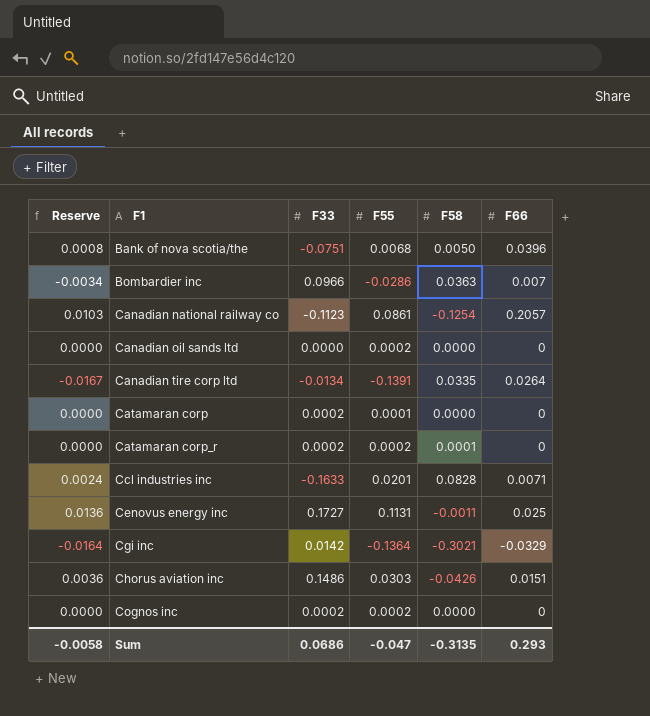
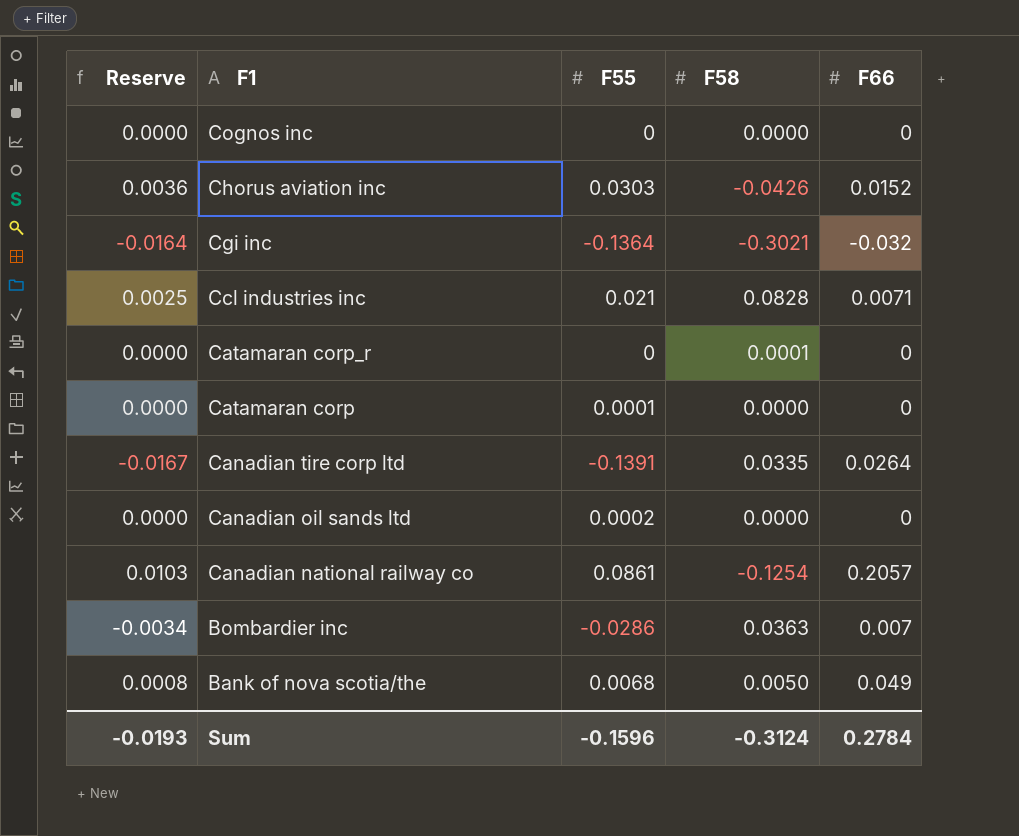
row order: F1 ascending -> F1 descending
column F33 | position: 3 -> none
row Cenovus energy inc: 0.0136 | 0.1727 | 0.1131 | -0.0011 | 0.025 -> none
Cognos inc | F55: 0.0002 -> 0
Chorus aviation inc | F66: 0.0151 -> 0.0152
Cgi inc | F66: -0.0329 -> -0.032
Ccl industries inc | Reserve: 0.0024 -> 0.0025
Ccl industries inc | F55: 0.0201 -> 0.021
Catamaran corp_r | F55: 0.0002 -> 0
Bank of nova scotia/the | F66: 0.0396 -> 0.049
Sum | Reserve: -0.0058 -> -0.0193
Sum | F55: -0.047 -> -0.1596
Sum | F58: -0.3135 -> -0.3124
Sum | F66: 0.293 -> 0.2784

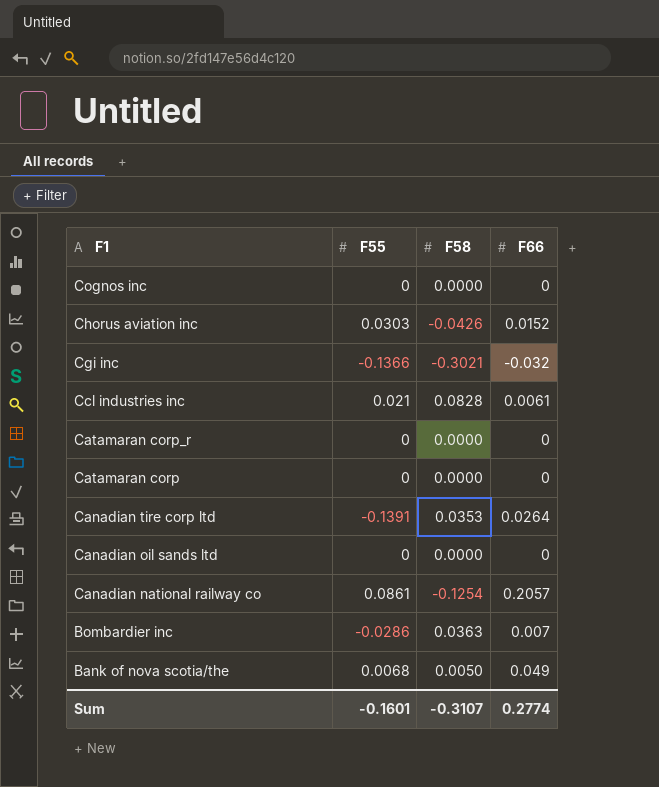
column Reserve | formula: [F55] * 0.12 -> none
Cgi inc | F55: -0.1364 -> -0.1366
Ccl industries inc | F66: 0.0071 -> 0.0061
Catamaran corp_r | F58: 0.0001 -> 0.0000
Catamaran corp | F55: 0.0001 -> 0
Canadian tire corp ltd | F58: 0.0335 -> 0.0353
Canadian oil sands ltd | F55: 0.0002 -> 0
Sum | F55: -0.1596 -> -0.1601
Sum | F58: -0.3124 -> -0.3107
Sum | F66: 0.2784 -> 0.2774

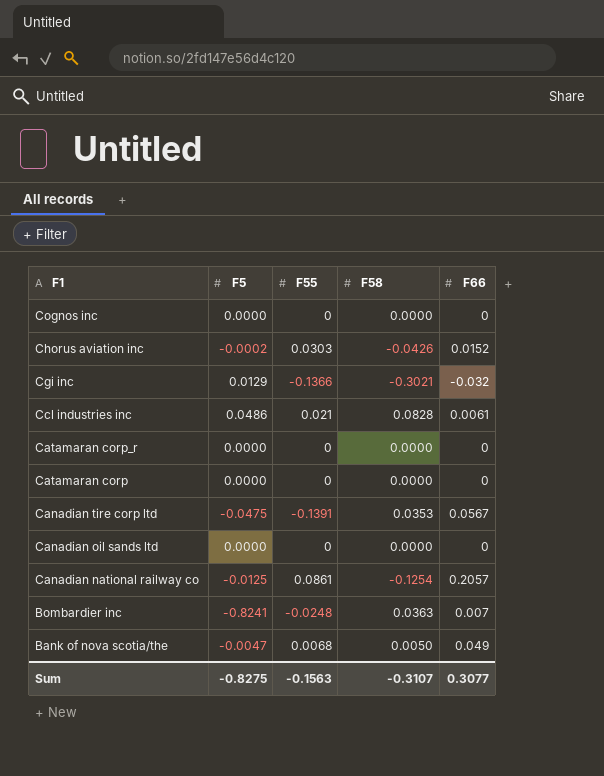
column F5 | position: none -> 2
Canadian tire corp ltd | F66: 0.0264 -> 0.0567
Bombardier inc | F55: -0.0286 -> -0.0248
Sum | F55: -0.1601 -> -0.1563
Sum | F66: 0.2774 -> 0.3077

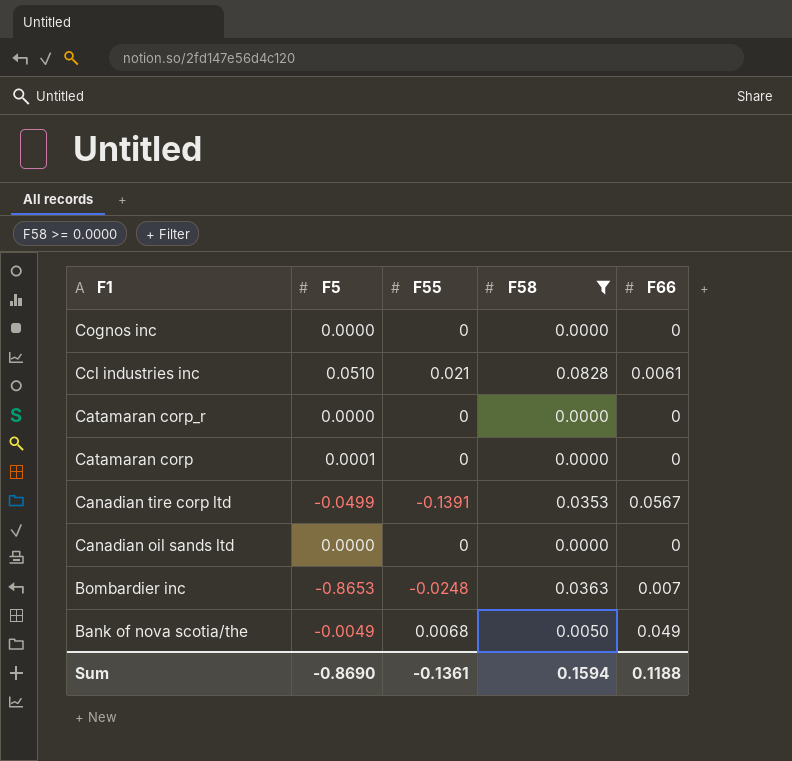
filter: none -> F58 >= 0.0000
Ccl industries inc | F5: 0.0486 -> 0.0510
Catamaran corp | F5: 0.0000 -> 0.0001
Canadian tire corp ltd | F5: -0.0475 -> -0.0499
Bombardier inc | F5: -0.8241 -> -0.8653
Bank of nova scotia/the | F5: -0.0047 -> -0.0049
Sum | F5: -0.8275 -> -0.8690
Sum | F55: -0.1563 -> -0.1361
Sum | F58: -0.3107 -> 0.1594
Sum | F66: 0.3077 -> 0.1188

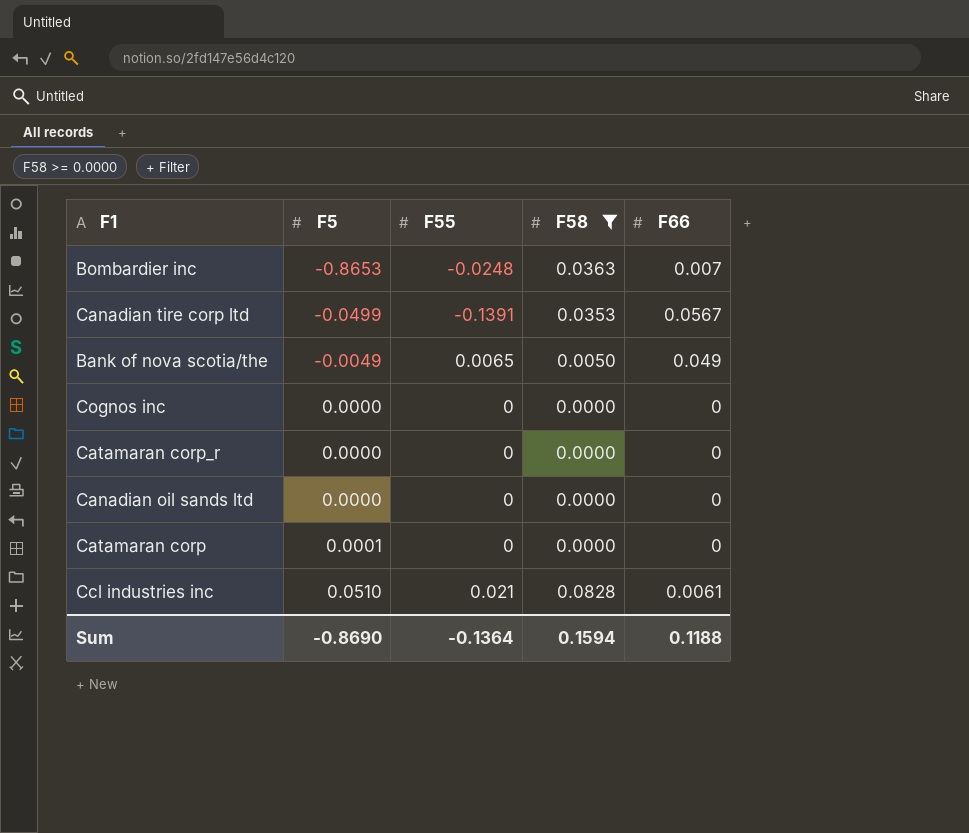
row order: F1 descending -> F5 ascending
Bank of nova scotia/the | F55: 0.0068 -> 0.0065
Sum | F55: -0.1361 -> -0.1364

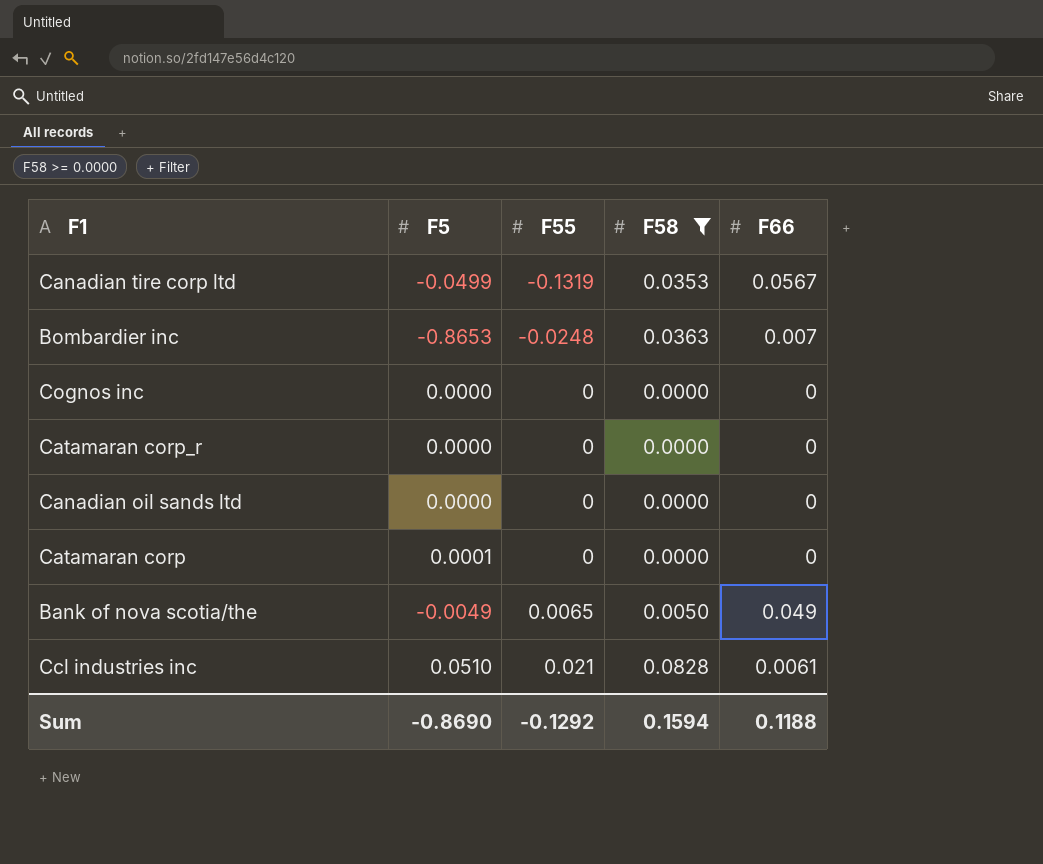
row order: F5 ascending -> F55 ascending
Canadian tire corp ltd | F55: -0.1391 -> -0.1319
Sum | F55: -0.1364 -> -0.1292

